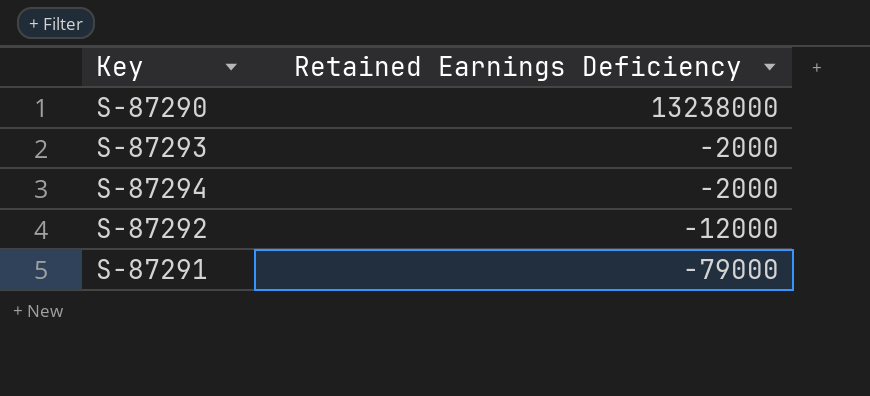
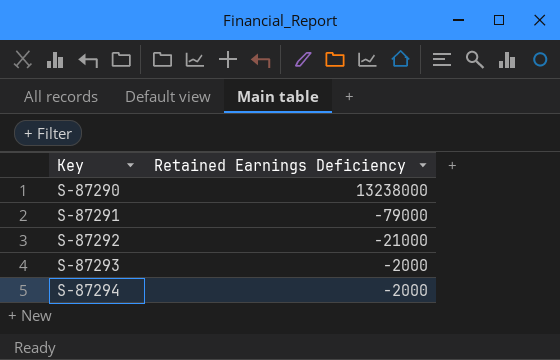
row order: Retained Earnings Deficiency descending -> Key ascending
S-87292 | Retained Earnings Deficiency: -12000 -> -21000

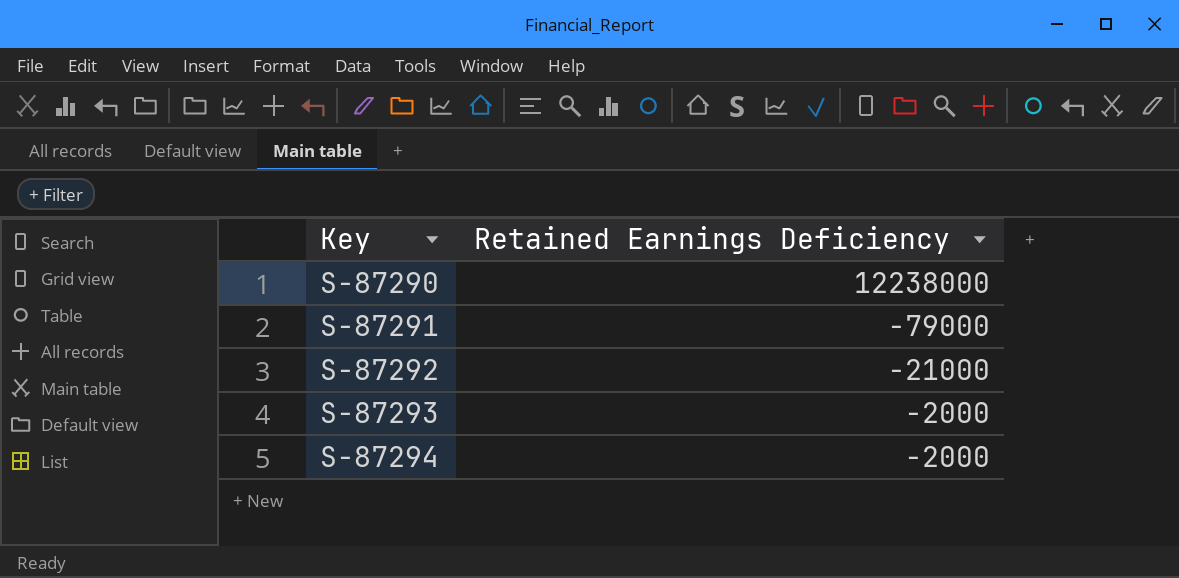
S-87290 | Retained Earnings Deficiency: 13238000 -> 12238000

